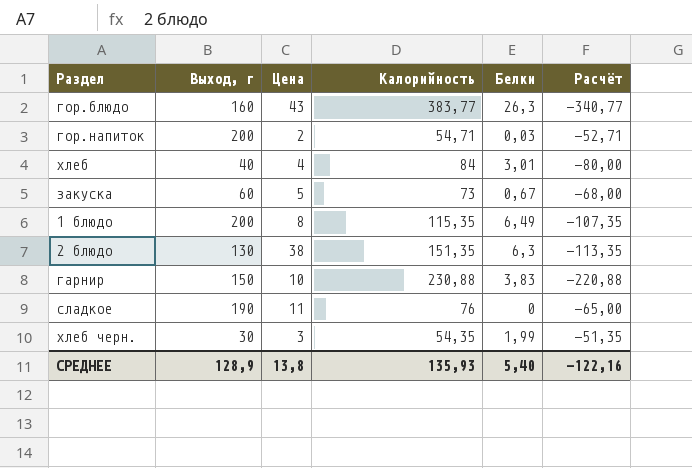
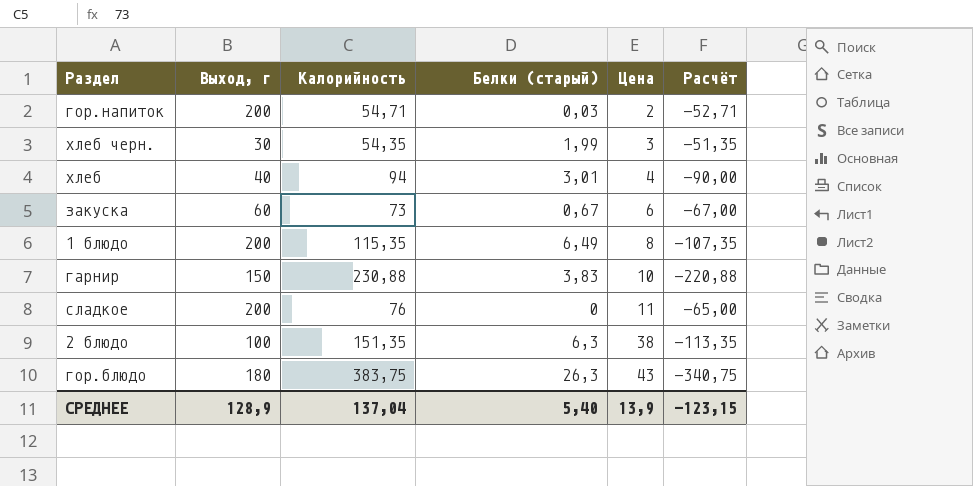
row order: none -> Цена ascending
column name: Белки -> Белки (старый)
column Цена | position: 3 -> 5
хлеб | Калорийность: 84 -> 94
хлеб | Расчёт: -80,00 -> -90,00
закуска | Цена: 5 -> 6
закуска | Расчёт: -68,00 -> -67,00
сладкое | Выход, г: 190 -> 200
2 блюдо | Выход, г: 130 -> 100
гор.блюдо | Выход, г: 160 -> 180
гор.блюдо | Калорийность: 383,77 -> 383,75
гор.блюдо | Расчёт: -340,77 -> -340,75
СРЕДНЕЕ | Калорийность: 135,93 -> 137,04
СРЕДНЕЕ | Цена: 13,8 -> 13,9
СРЕДНЕЕ | Расчёт: -122,16 -> -123,15

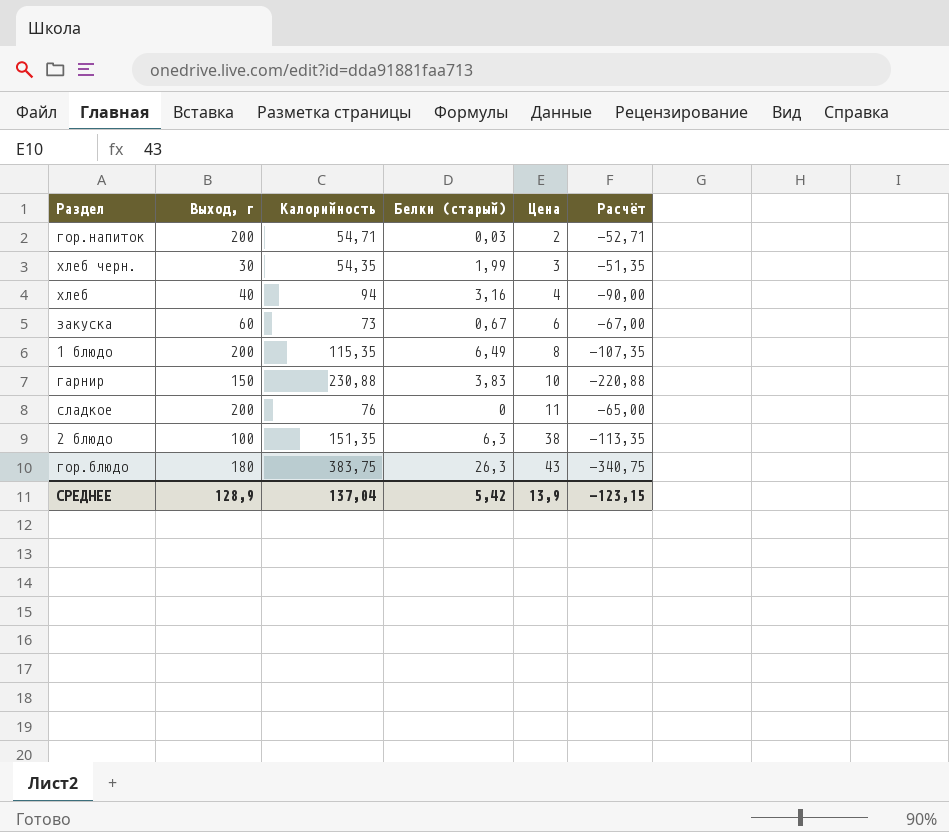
хлеб | Белки (старый): 3,01 -> 3,16
СРЕДНЕЕ | Белки (старый): 5,40 -> 5,42

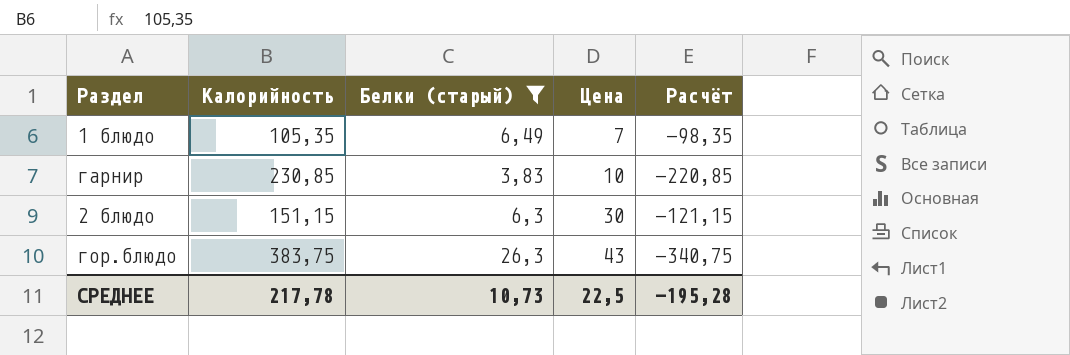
filter: none -> Белки (старый) >= 3,83
column Выход, г | position: 2 -> none
1 блюдо | Калорийность: 115,35 -> 105,35
1 блюдо | Цена: 8 -> 7
1 блюдо | Расчёт: -107,35 -> -98,35
гарнир | Калорийность: 230,88 -> 230,85
гарнир | Расчёт: -220,88 -> -220,85
2 блюдо | Калорийность: 151,35 -> 151,15
2 блюдо | Цена: 38 -> 30
2 блюдо | Расчёт: -113,35 -> -121,15
СРЕДНЕЕ | Калорийность: 137,04 -> 217,78
СРЕДНЕЕ | Белки (старый): 5,42 -> 10,73
СРЕДНЕЕ | Цена: 13,9 -> 22,5
СРЕДНЕЕ | Расчёт: -123,15 -> -195,28

